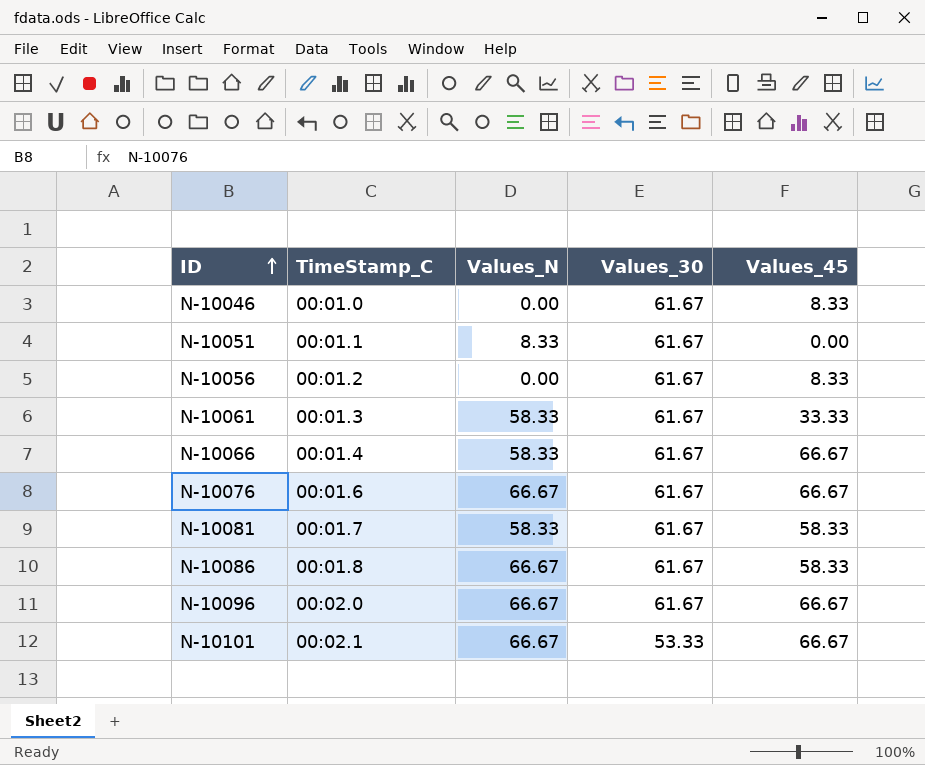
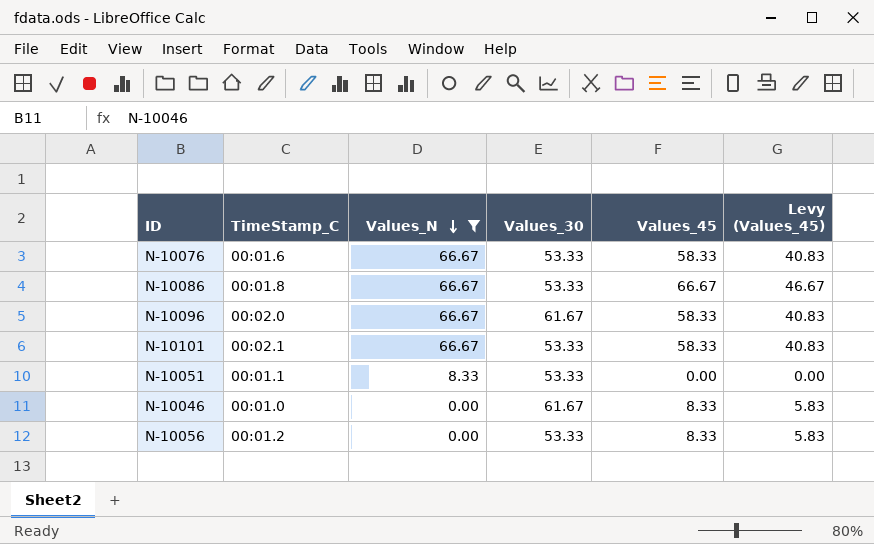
filter: none -> Values_N != 58.33
row order: ID ascending -> Values_N descending
column Levy (Values_45) | formula: none -> [Values_45] * 0.7
N-10076 | Values_30: 61.67 -> 53.33
N-10076 | Values_45: 66.67 -> 58.33
N-10086 | Values_30: 61.67 -> 53.33
N-10086 | Values_45: 58.33 -> 66.67
N-10096 | Values_45: 66.67 -> 58.33
N-10101 | Values_45: 66.67 -> 58.33
N-10051 | Values_30: 61.67 -> 53.33
N-10056 | Values_30: 61.67 -> 53.33

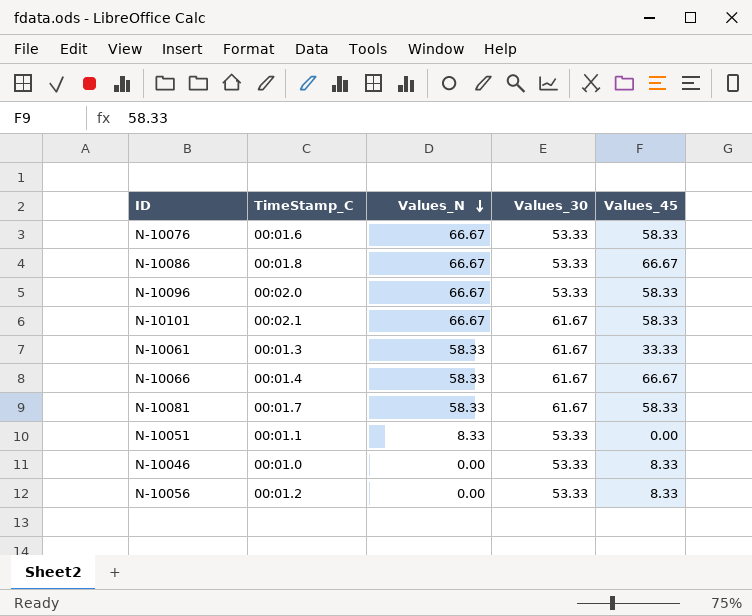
filter: Values_N != 58.33 -> none
column Levy (Values_45) | formula: [Values_45] * 0.7 -> none
N-10096 | Values_30: 61.67 -> 53.33
N-10101 | Values_30: 53.33 -> 61.67
N-10046 | Values_30: 61.67 -> 53.33

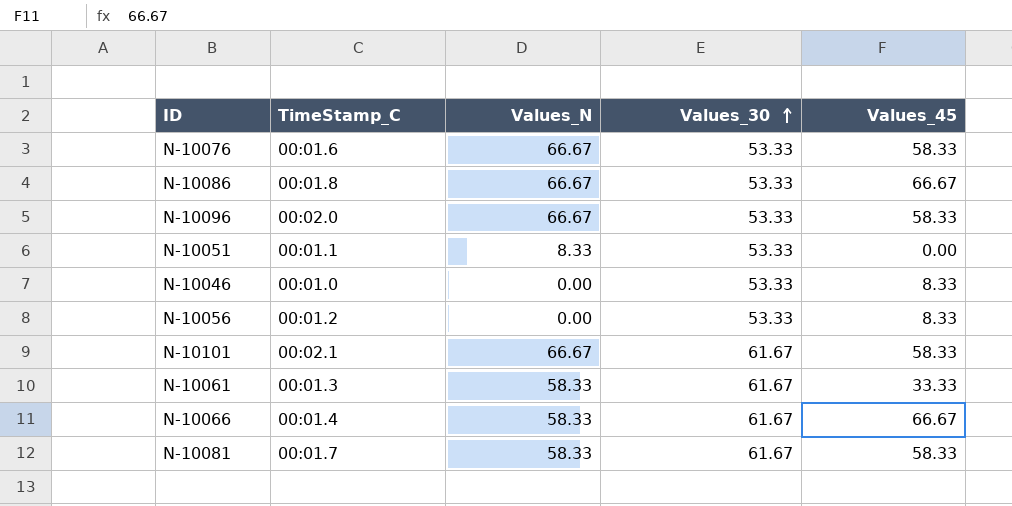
row order: Values_N descending -> Values_30 ascending

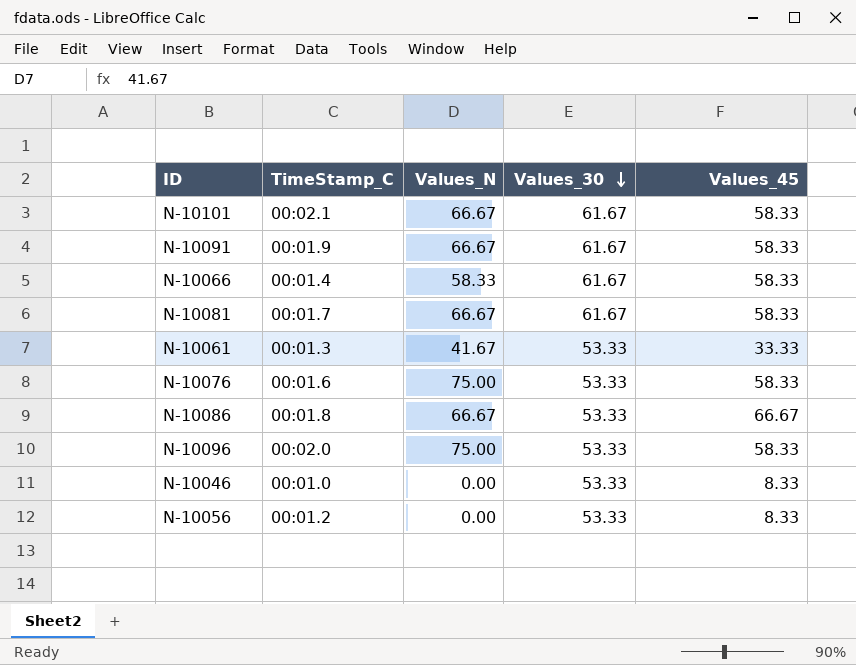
row order: Values_30 ascending -> Values_30 descending
row N-10051: 00:01.1 | 8.33 | 53.33 | 0.00 -> none
row N-10091: none -> 00:01.9 | 66.67 | 61.67 | 58.33
N-10066 | Values_45: 66.67 -> 58.33
N-10081 | Values_N: 58.33 -> 66.67
N-10061 | Values_N: 58.33 -> 41.67
N-10061 | Values_30: 61.67 -> 53.33
N-10076 | Values_N: 66.67 -> 75.00
N-10096 | Values_N: 66.67 -> 75.00

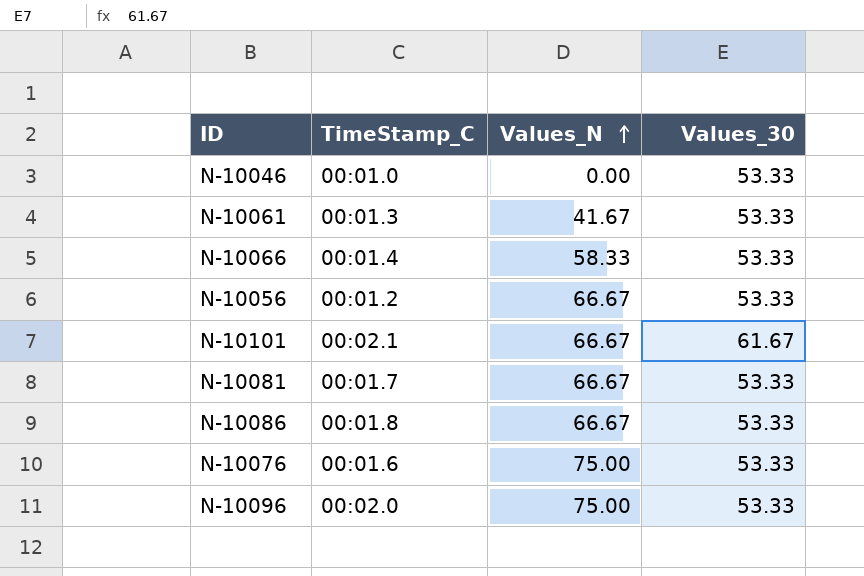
row order: Values_30 descending -> Values_N ascending
column Values_45 | position: 5 -> none
row N-10091: 00:01.9 | 66.67 | 61.67 | 58.33 -> none
N-10066 | Values_30: 61.67 -> 53.33
N-10056 | Values_N: 0.00 -> 66.67
N-10081 | Values_30: 61.67 -> 53.33

